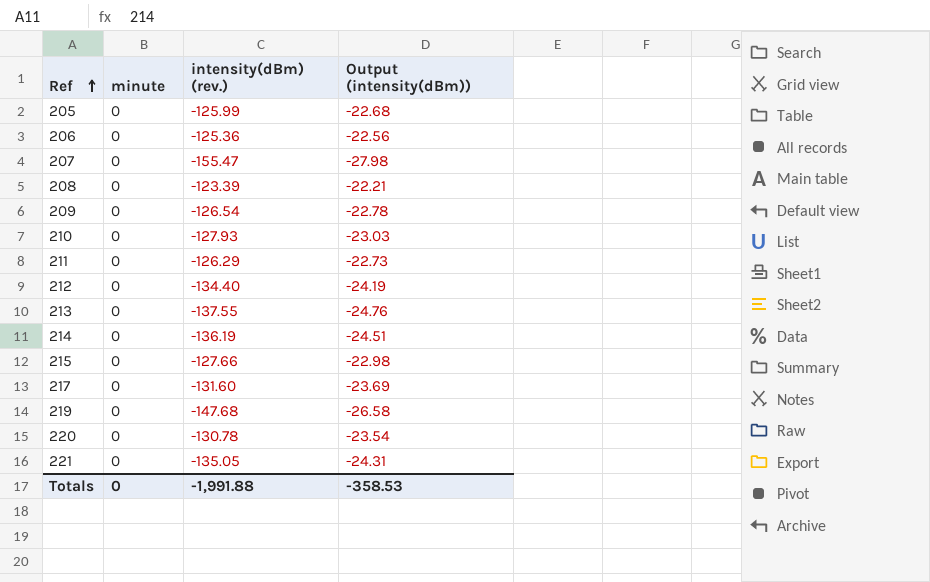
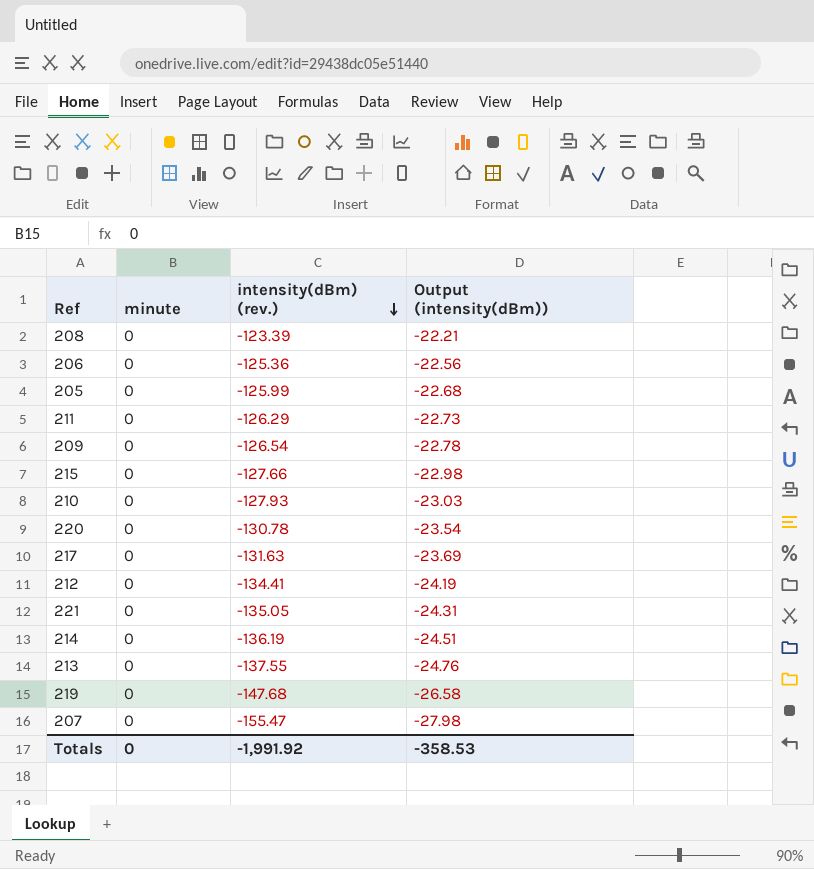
row order: Ref ascending -> intensity(dBm) (rev.) descending
217 | intensity(dBm) (rev.): -131.60 -> -131.63
212 | intensity(dBm) (rev.): -134.40 -> -134.41
Totals | intensity(dBm) (rev.): -1,991.88 -> -1,991.92

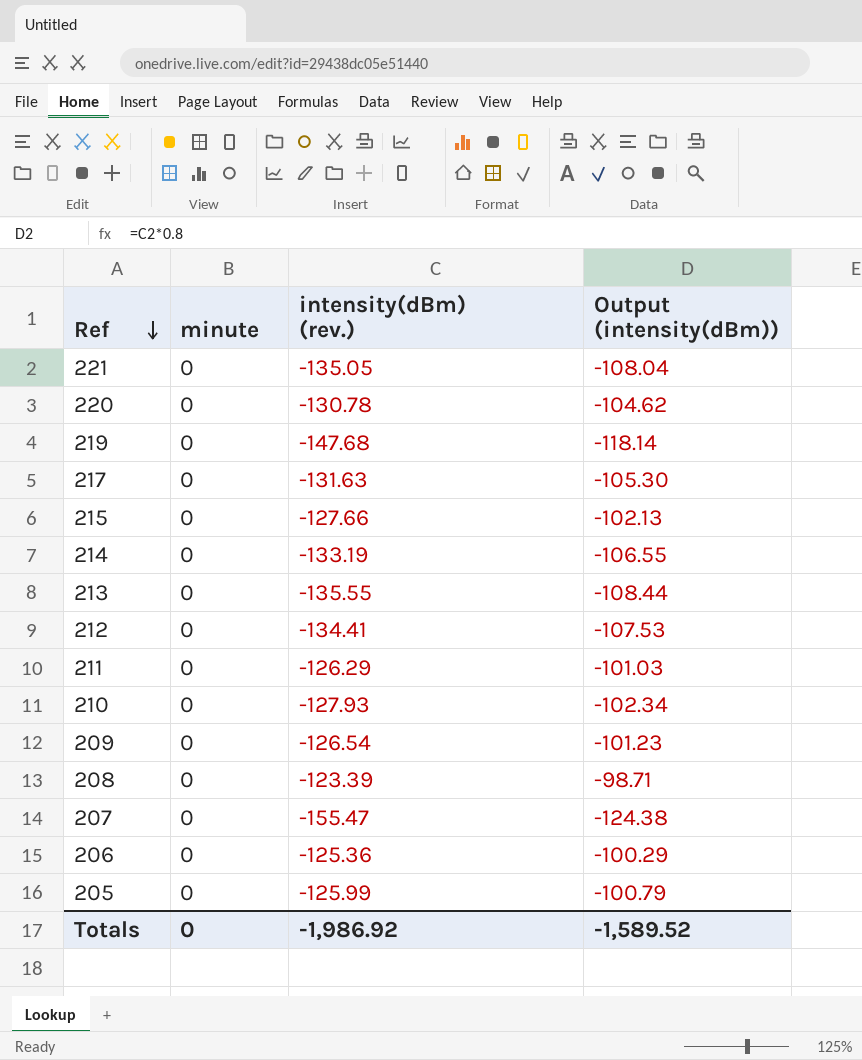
row order: intensity(dBm) (rev.) descending -> Ref descending
column Output (intensity(dBm)) | formula: [intensity(dBm) (rev.)] * 0.18 -> [intensity(dBm) (rev.)] * 0.8
214 | intensity(dBm) (rev.): -136.19 -> -133.19
213 | intensity(dBm) (rev.): -137.55 -> -135.55
Totals | intensity(dBm) (rev.): -1,991.92 -> -1,986.92
Totals | Output (intensity(dBm)): -358.53 -> -1,589.52

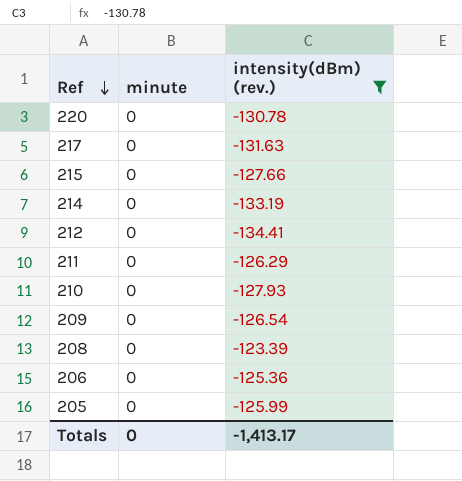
filter: none -> intensity(dBm) (rev.) >= -134.41
column Output (intensity(dBm)) | formula: [intensity(dBm) (rev.)] * 0.8 -> none
Totals | intensity(dBm) (rev.): -1,986.92 -> -1,413.17

